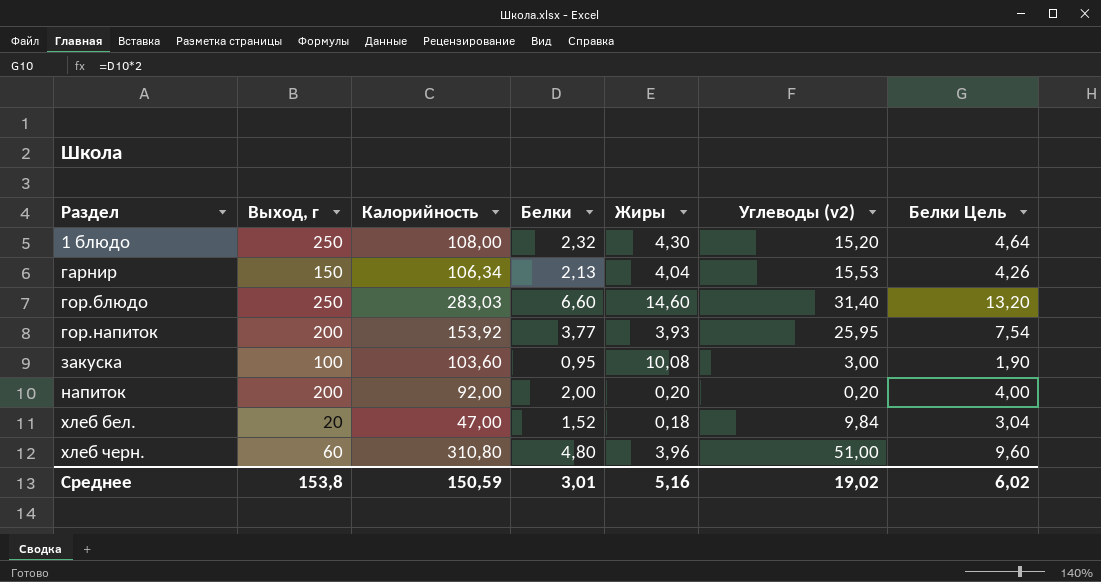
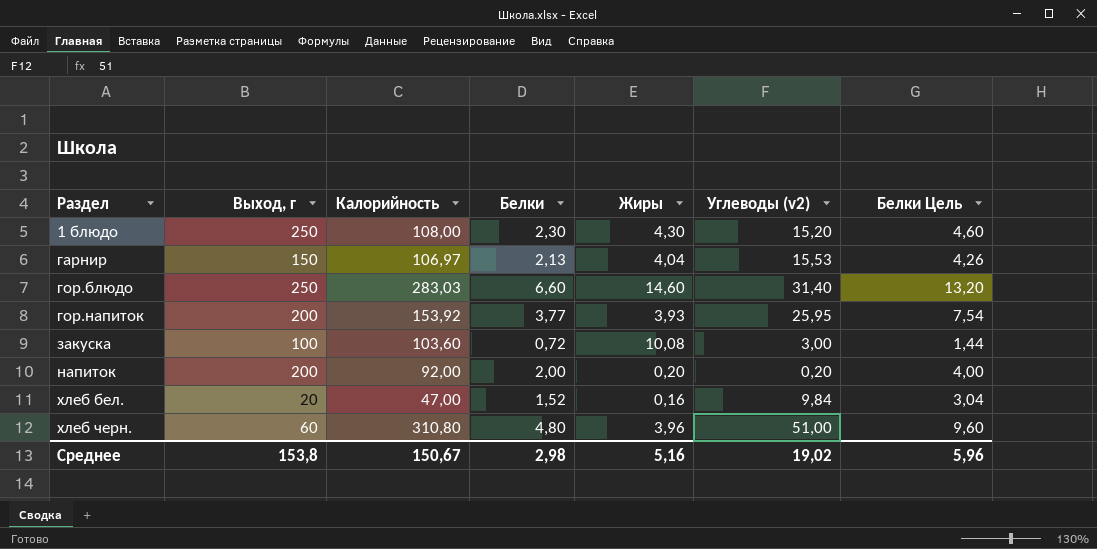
1 блюдо | Белки: 2,32 -> 2,30
1 блюдо | Белки Цель: 4,64 -> 4,60
гарнир | Калорийность: 106,34 -> 106,97
закуска | Белки: 0,95 -> 0,72
закуска | Белки Цель: 1,90 -> 1,44
хлеб бел. | Жиры: 0,18 -> 0,16
Среднее | Калорийность: 150,59 -> 150,67
Среднее | Белки: 3,01 -> 2,98
Среднее | Белки Цель: 6,02 -> 5,96

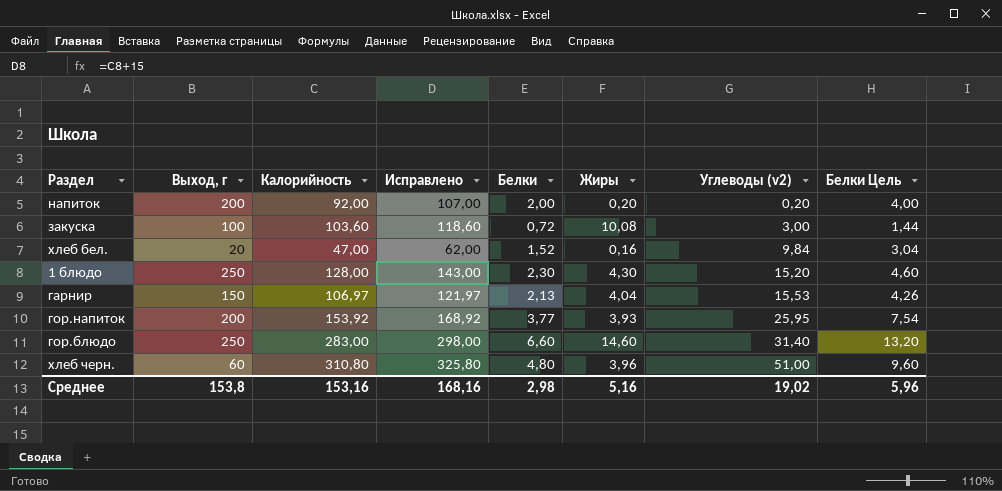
row order: Раздел ascending -> Углеводы (v2) ascending
column Исправлено | formula: none -> [Калорийность] + 15
1 блюдо | Калорийность: 108,00 -> 128,00
гор.блюдо | Калорийность: 283,03 -> 283,00
Среднее | Калорийность: 150,67 -> 153,16

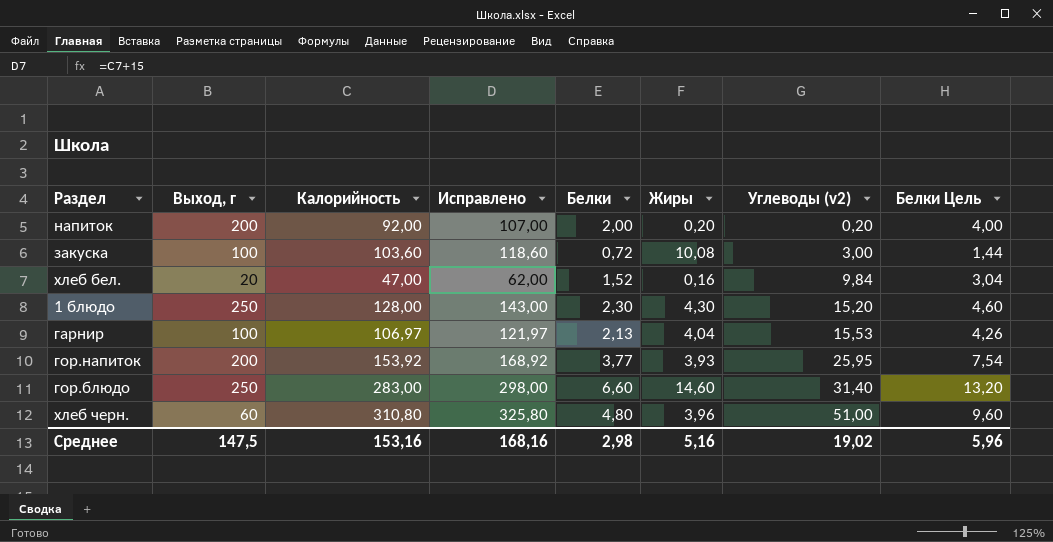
гарнир | Выход, г: 150 -> 100
Среднее | Выход, г: 153,8 -> 147,5

